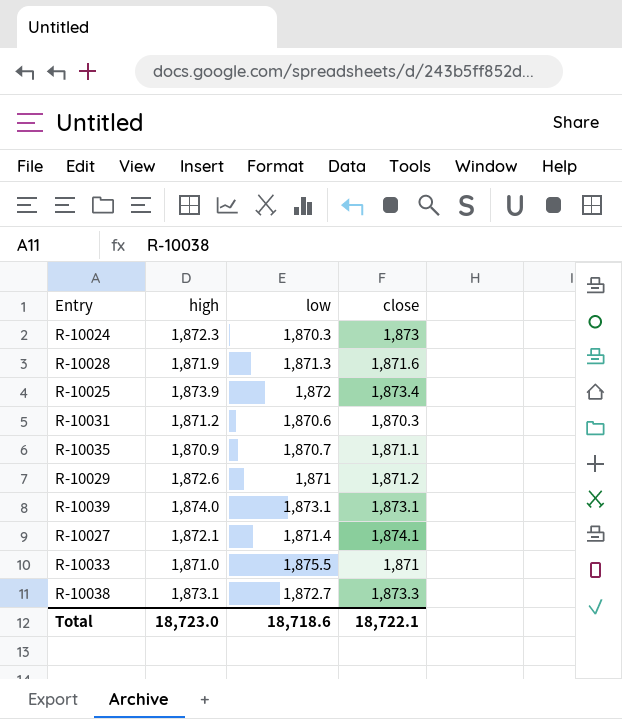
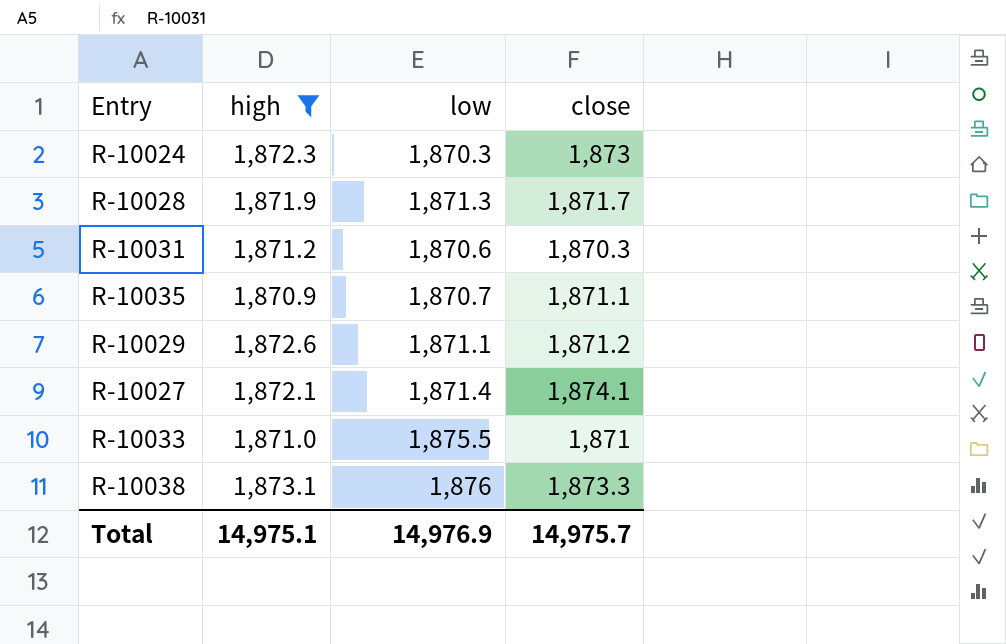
filter: none -> high <= 1,873.1
R-10028 | close: 1,871.6 -> 1,871.7
R-10029 | low: 1,871 -> 1,871.1
R-10038 | low: 1,872.7 -> 1,876
Total | high: 18,723.0 -> 14,975.1
Total | low: 18,718.6 -> 14,976.9
Total | close: 18,722.1 -> 14,975.7

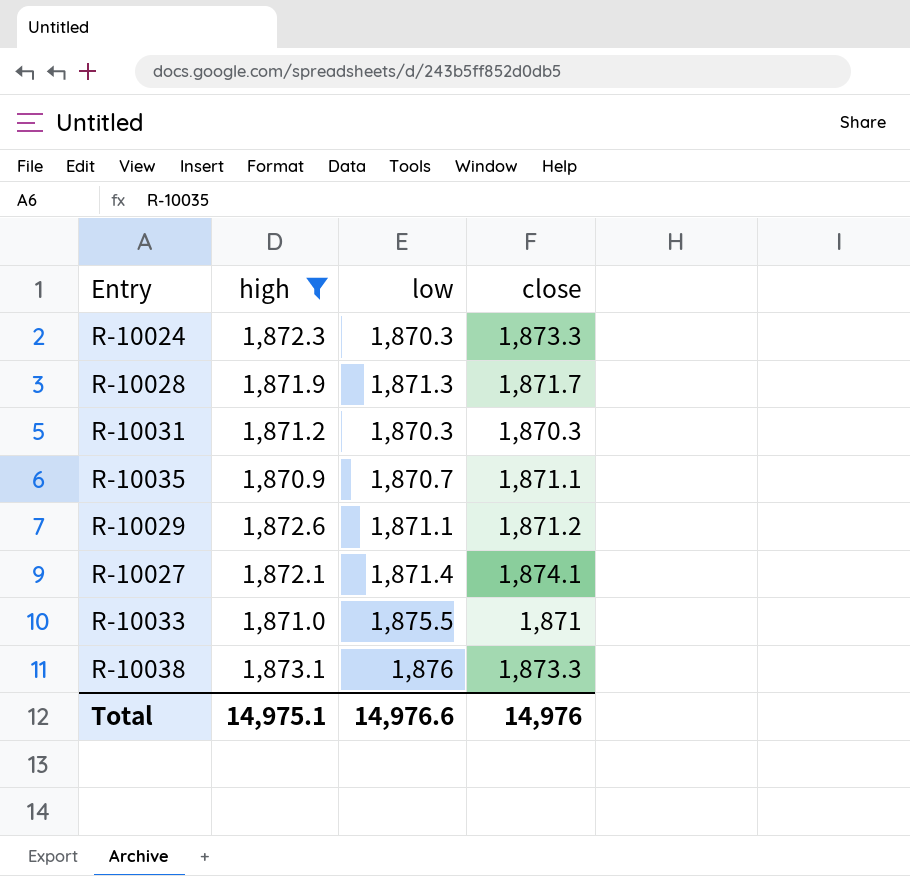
R-10024 | close: 1,873 -> 1,873.3
R-10031 | low: 1,870.6 -> 1,870.3
Total | low: 14,976.9 -> 14,976.6
Total | close: 14,975.7 -> 14,976

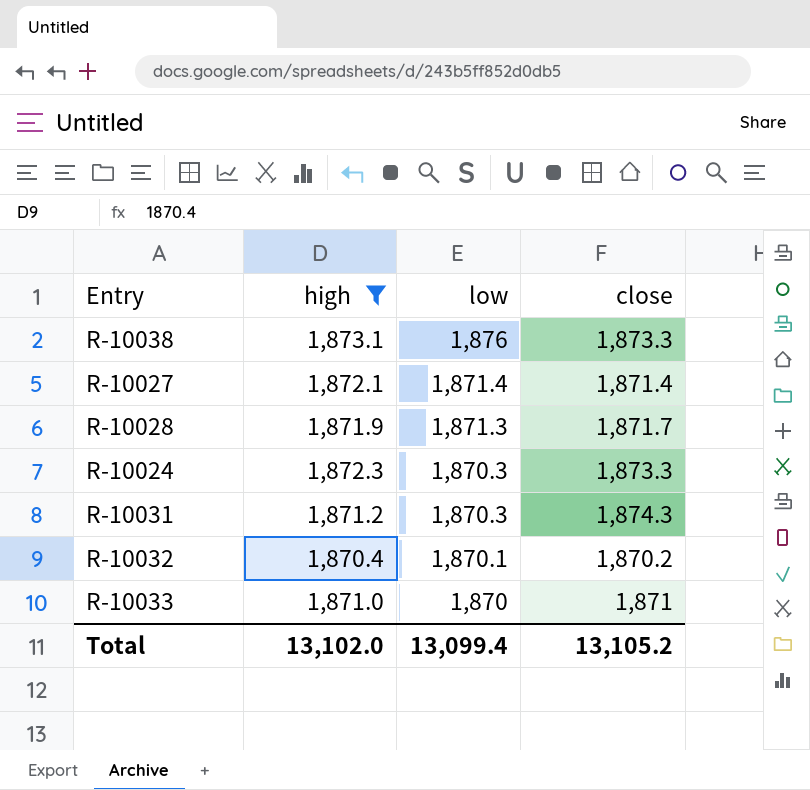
row order: none -> low descending
row R-10035: 1,870.9 | 1,870.7 | 1,871.1 -> none
row R-10029: 1,872.6 | 1,871.1 | 1,871.2 -> none
R-10027 | close: 1,874.1 -> 1,871.4
R-10031 | close: 1,870.3 -> 1,874.3
row R-10032: none -> 1,870.4 | 1,870.1 | 1,870.2
R-10033 | low: 1,875.5 -> 1,870
Total | high: 14,975.1 -> 13,102.0
Total | low: 14,976.6 -> 13,099.4
Total | close: 14,976 -> 13,105.2

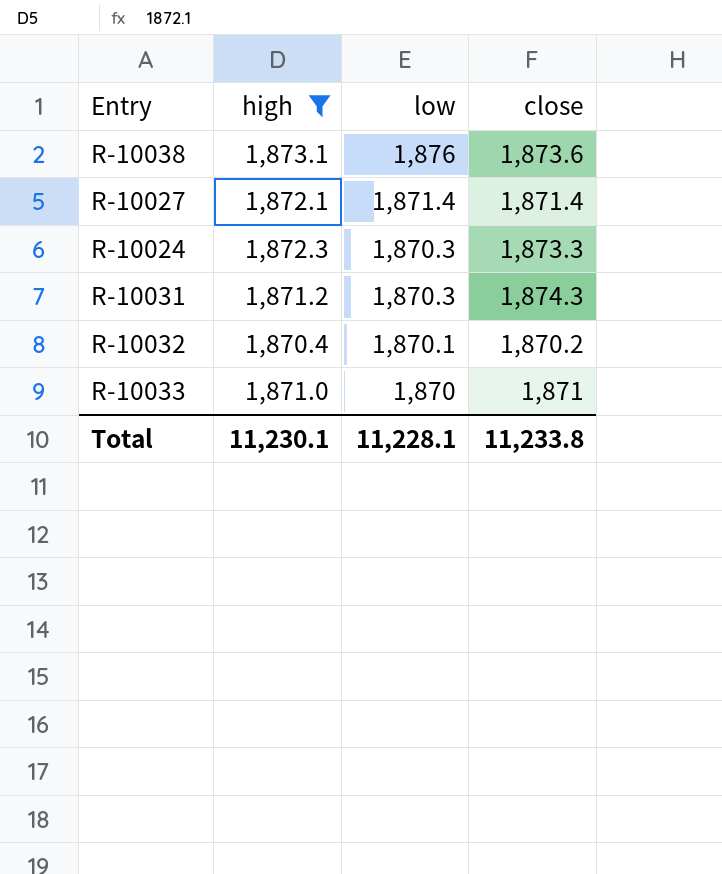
row R-10028: 1,871.9 | 1,871.3 | 1,871.7 -> none
R-10038 | close: 1,873.3 -> 1,873.6
Total | high: 13,102.0 -> 11,230.1
Total | low: 13,099.4 -> 11,228.1
Total | close: 13,105.2 -> 11,233.8

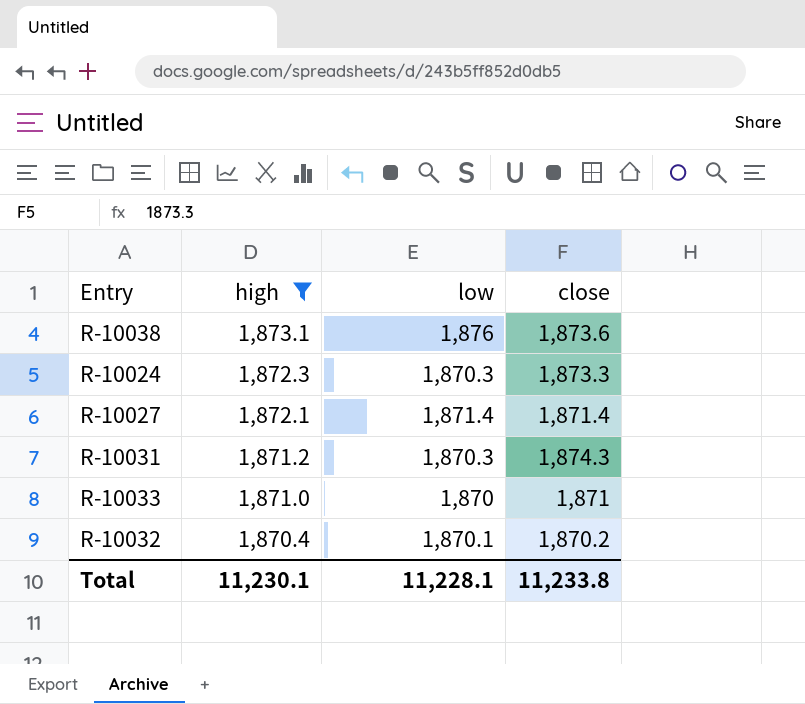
row order: low descending -> high descending

